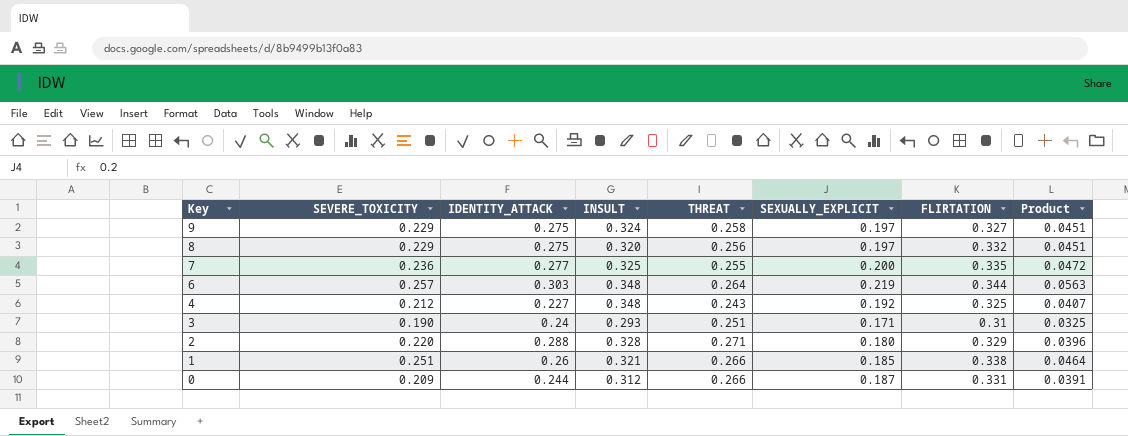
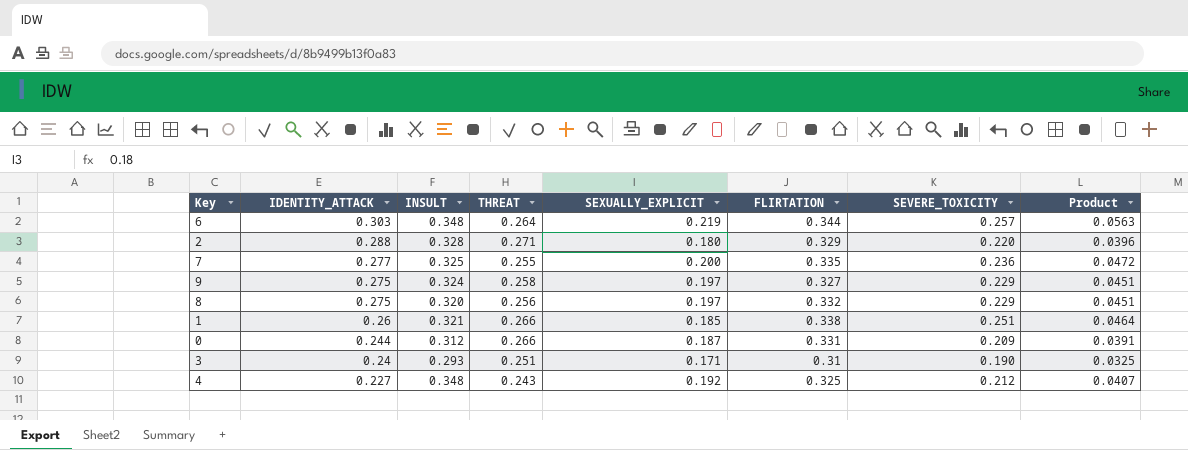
row order: Key descending -> IDENTITY_ATTACK descending
column SEVERE_TOXICITY | position: 2 -> 7

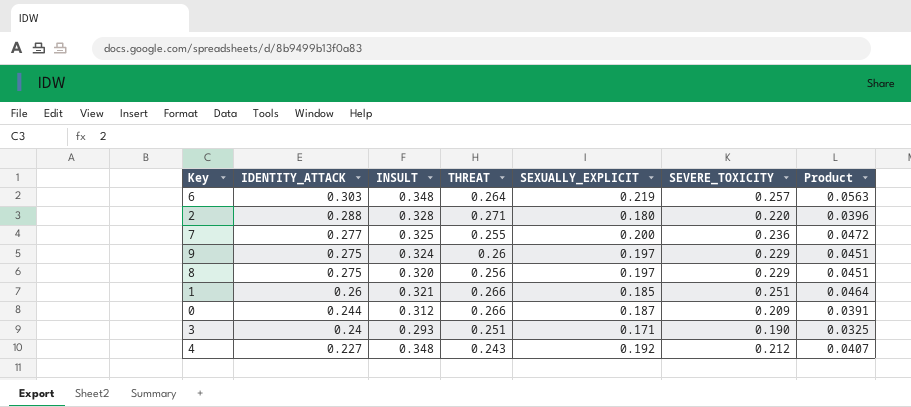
column FLIRTATION | position: 6 -> none
9 | THREAT: 0.258 -> 0.26

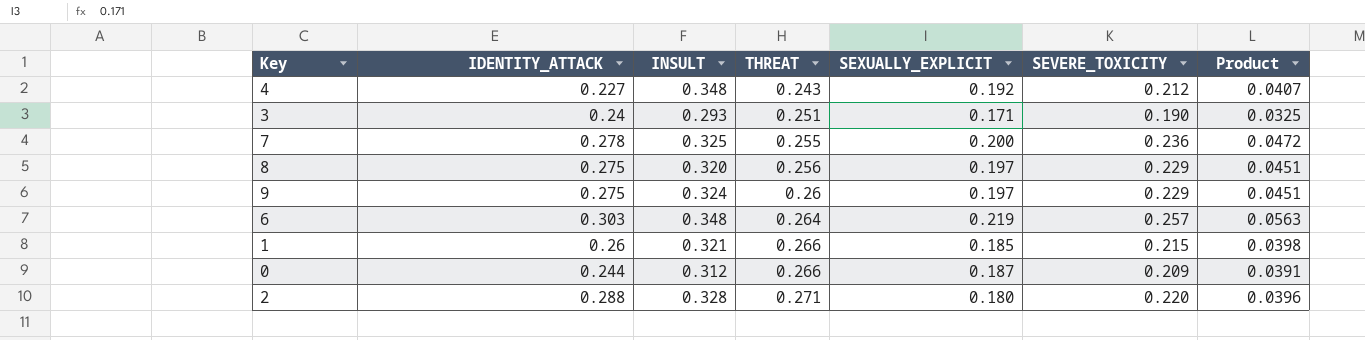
row order: IDENTITY_ATTACK descending -> THREAT ascending
7 | IDENTITY_ATTACK: 0.277 -> 0.278
1 | SEVERE_TOXICITY: 0.251 -> 0.215
1 | Product: 0.0464 -> 0.0398

